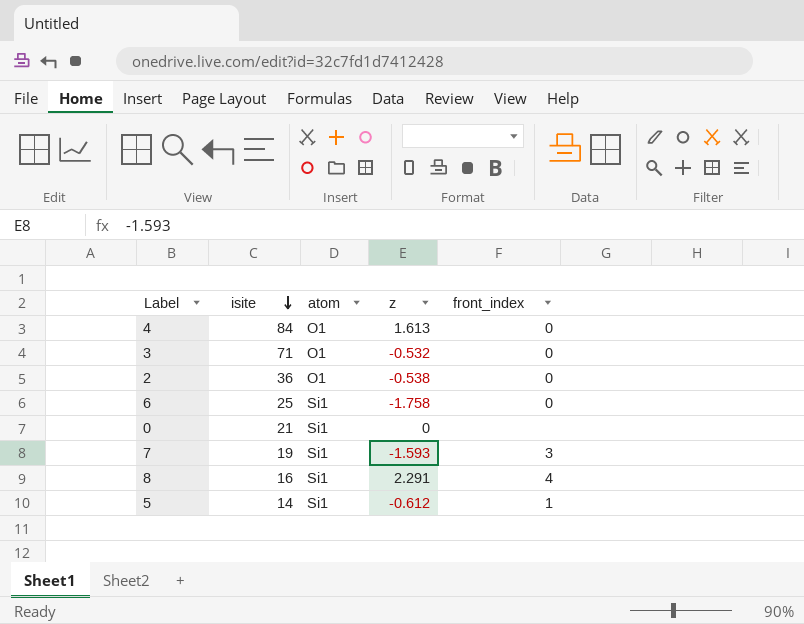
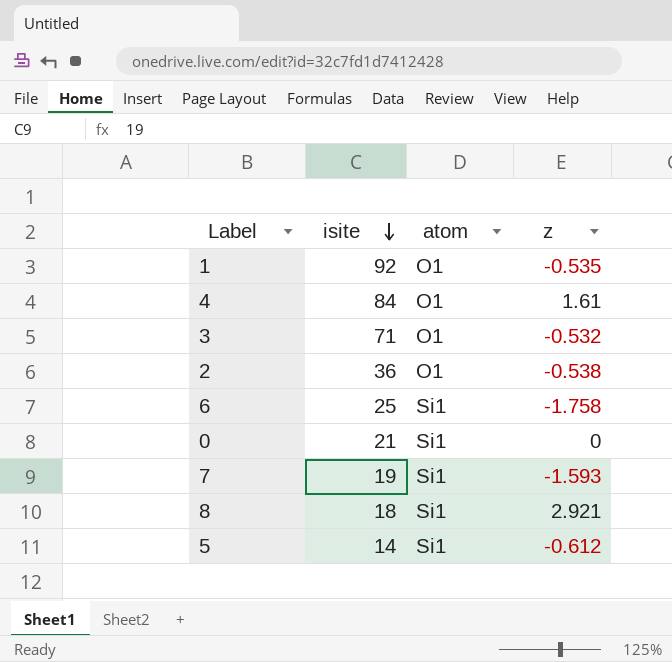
column front_index | position: 5 -> none
row 1: none -> 92 | O1 | -0.535
4 | z: 1.613 -> 1.61
8 | isite: 16 -> 18
8 | z: 2.291 -> 2.921

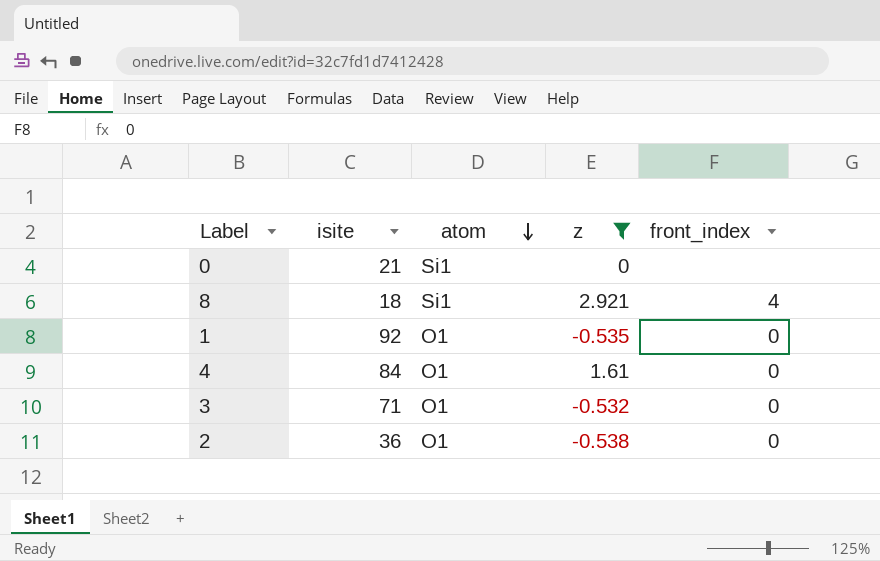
filter: none -> z >= -0.538
row order: isite descending -> atom descending
column front_index | position: none -> 5

